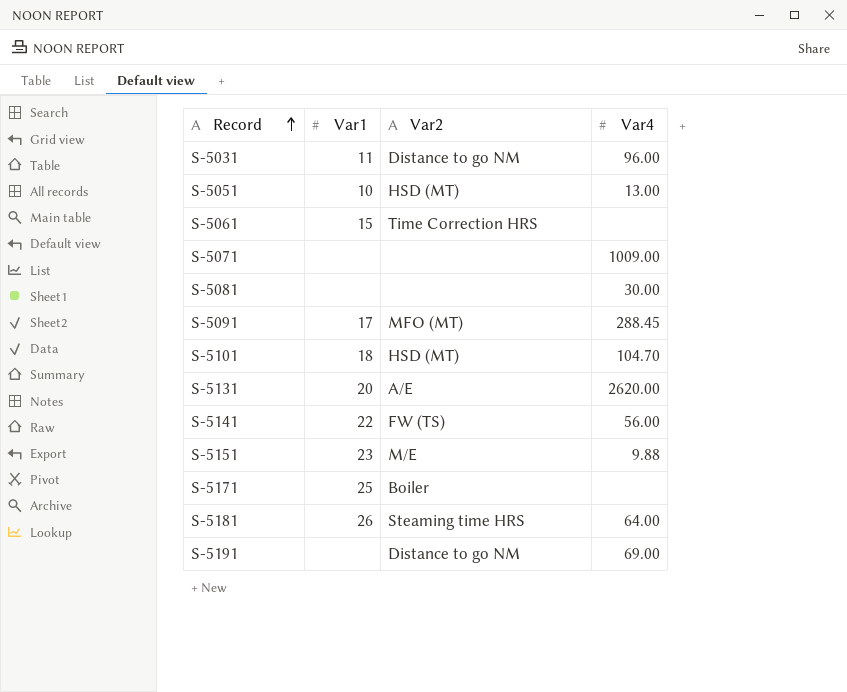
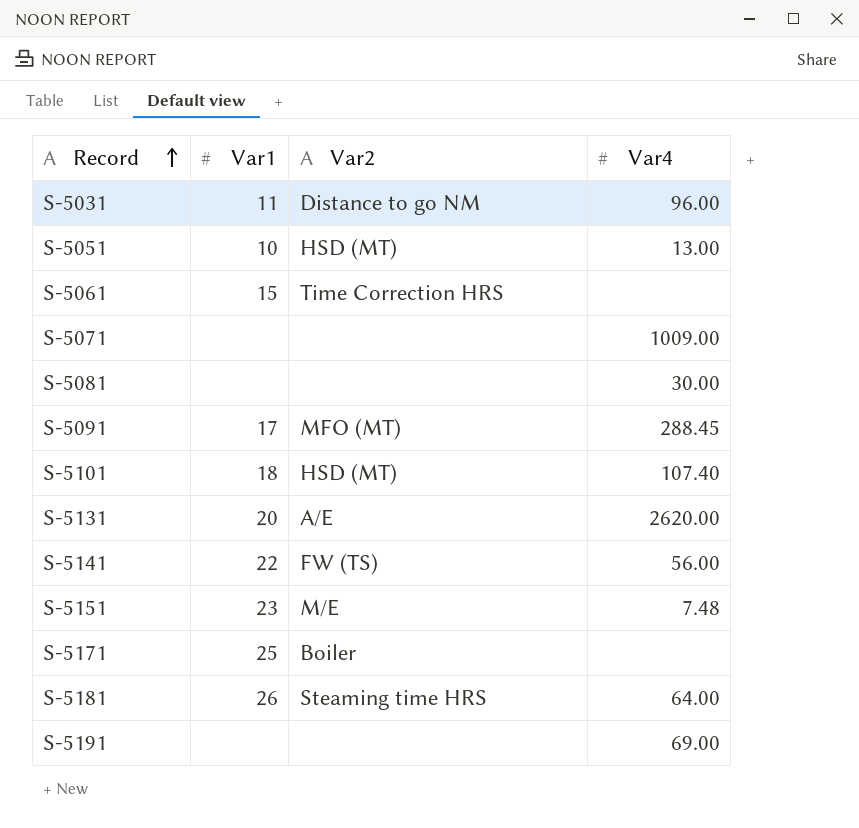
S-5101 | Var4: 104.70 -> 107.40
S-5151 | Var4: 9.88 -> 7.48
S-5191 | Var2: Distance to go NM -> none

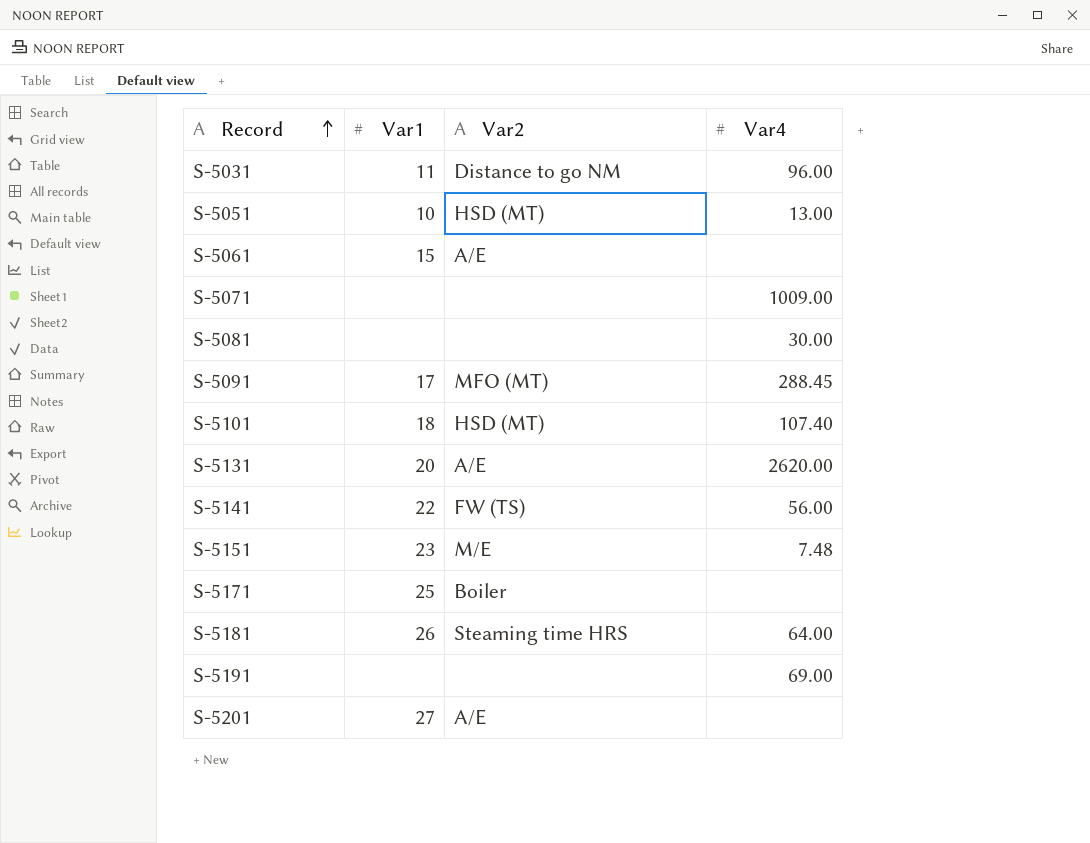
S-5061 | Var2: Time Correction HRS -> A/E
row S-5201: none -> 27 | A/E | none

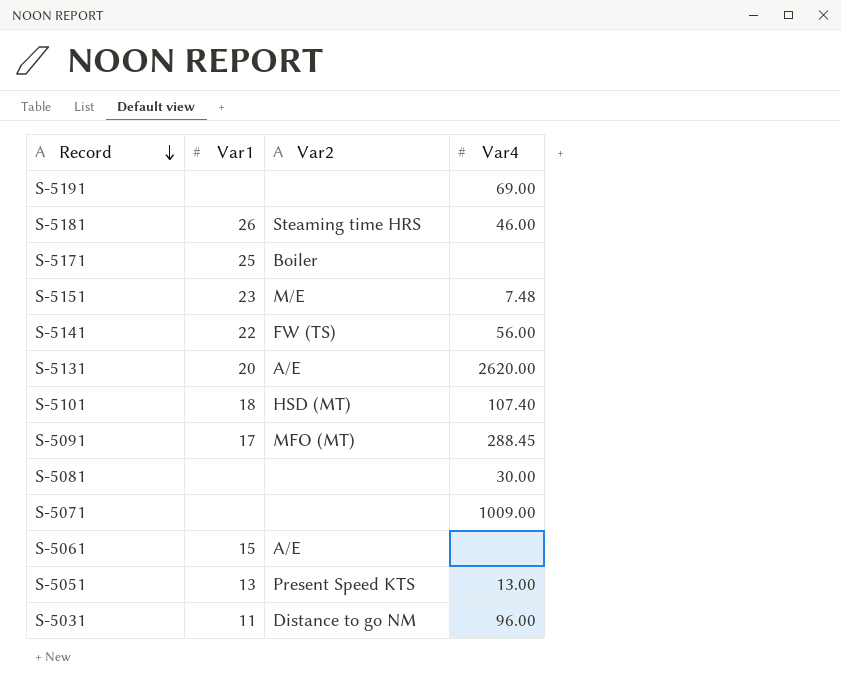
row order: Record ascending -> Record descending
row S-5201: 27 | A/E | none -> none
S-5181 | Var4: 64.00 -> 46.00
S-5051 | Var1: 10 -> 13
S-5051 | Var2: HSD (MT) -> Present Speed KTS

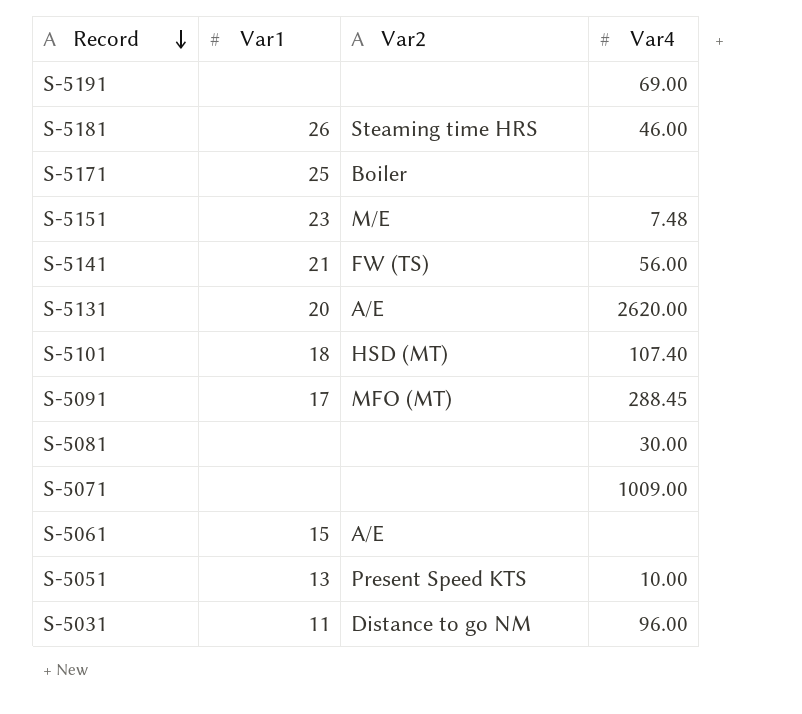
S-5141 | Var1: 22 -> 21
S-5051 | Var4: 13.00 -> 10.00

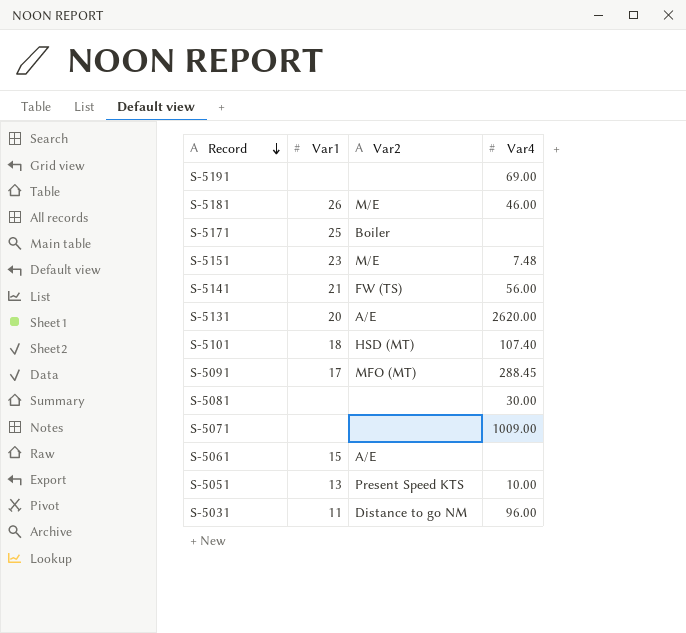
S-5181 | Var2: Steaming time HRS -> M/E

